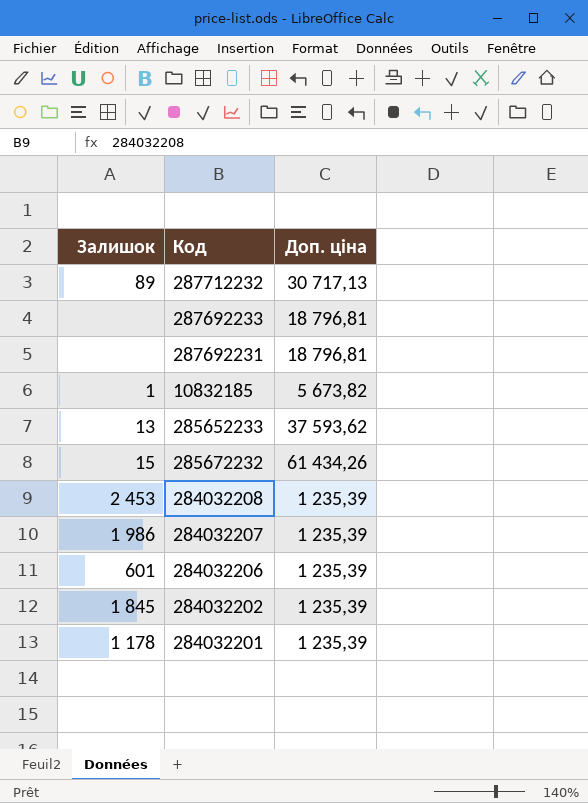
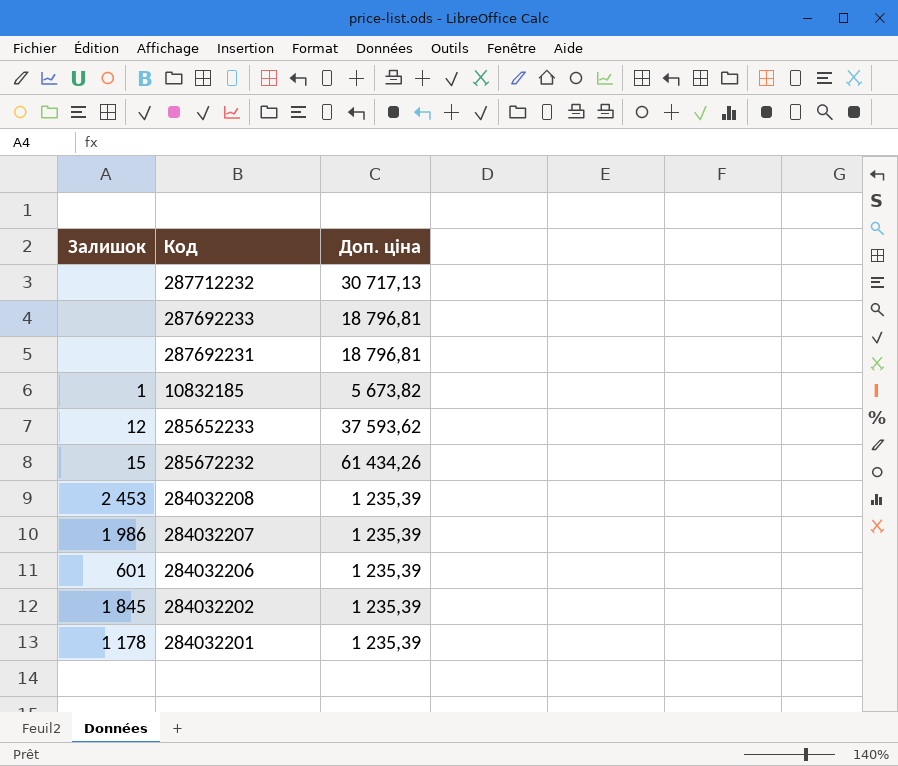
287712232 | Залишок: 89 -> none
285652233 | Залишок: 13 -> 12

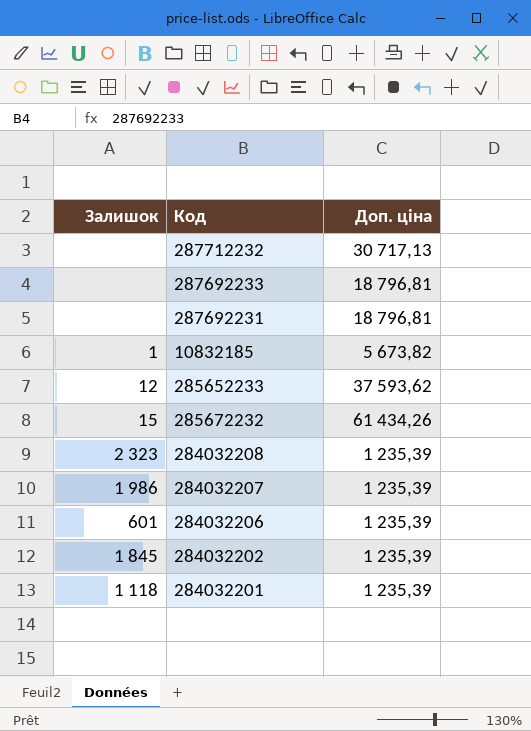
284032208 | Залишок: 2 453 -> 2 323
284032201 | Залишок: 1 178 -> 1 118

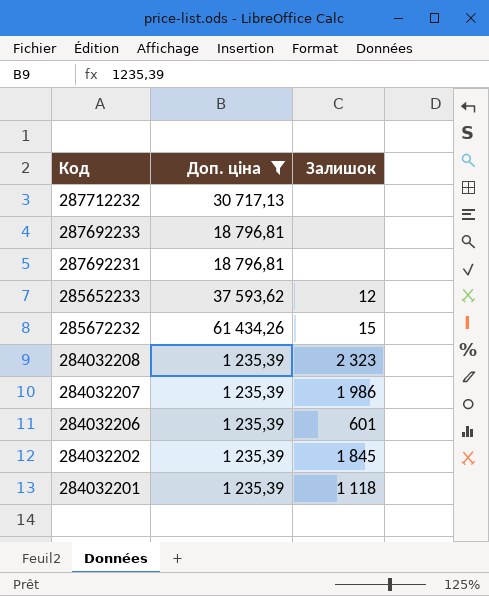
filter: none -> Доп. ціна != 5 673,82
column Залишок | position: 1 -> 3

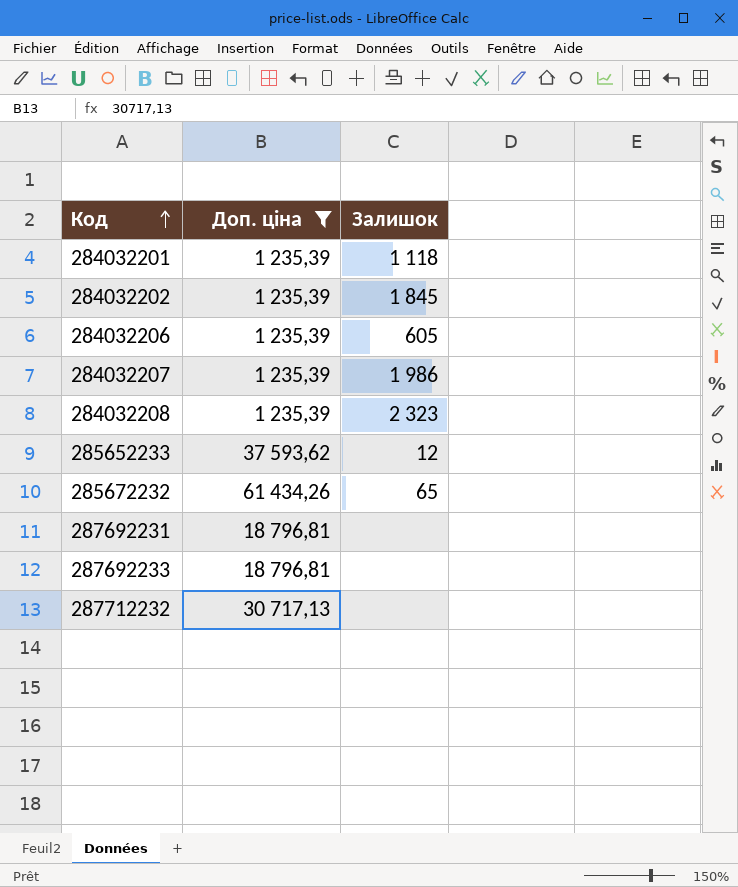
row order: none -> Код ascending
284032206 | Залишок: 601 -> 605
285672232 | Залишок: 15 -> 65

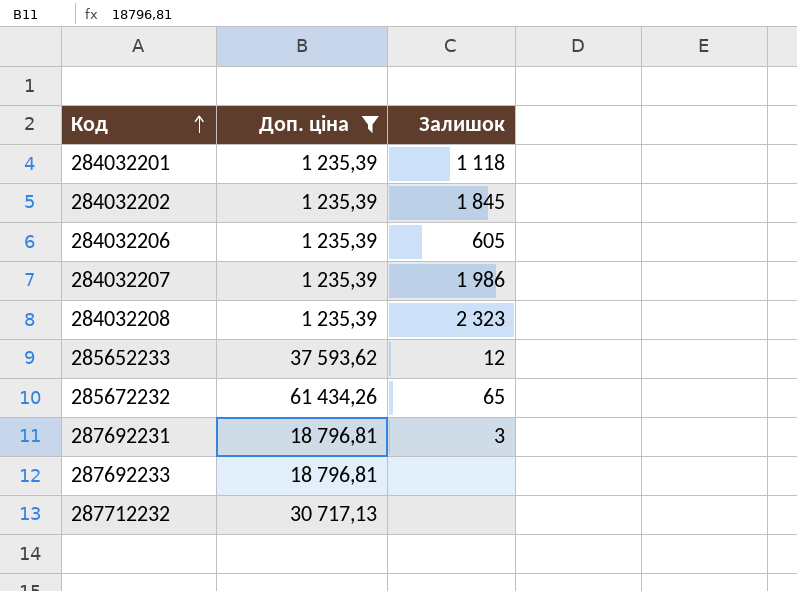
287692231 | Залишок: none -> 3

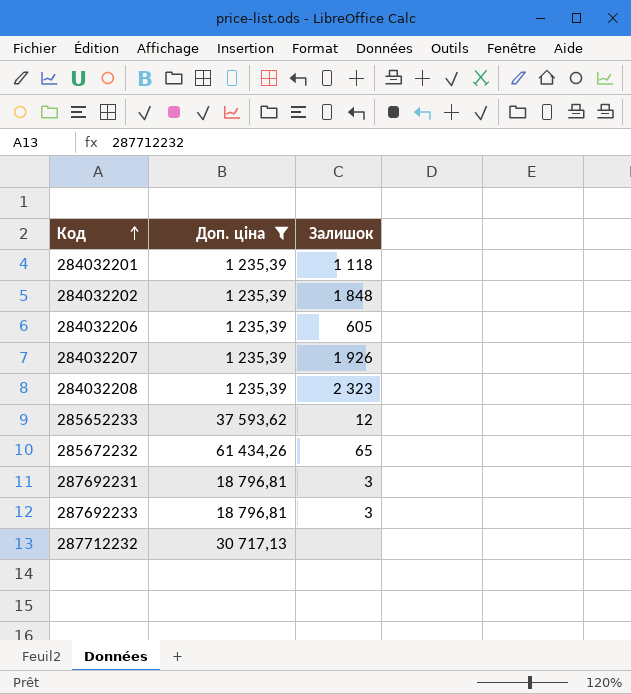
284032202 | Залишок: 1 845 -> 1 848
284032207 | Залишок: 1 986 -> 1 926
287692233 | Залишок: none -> 3

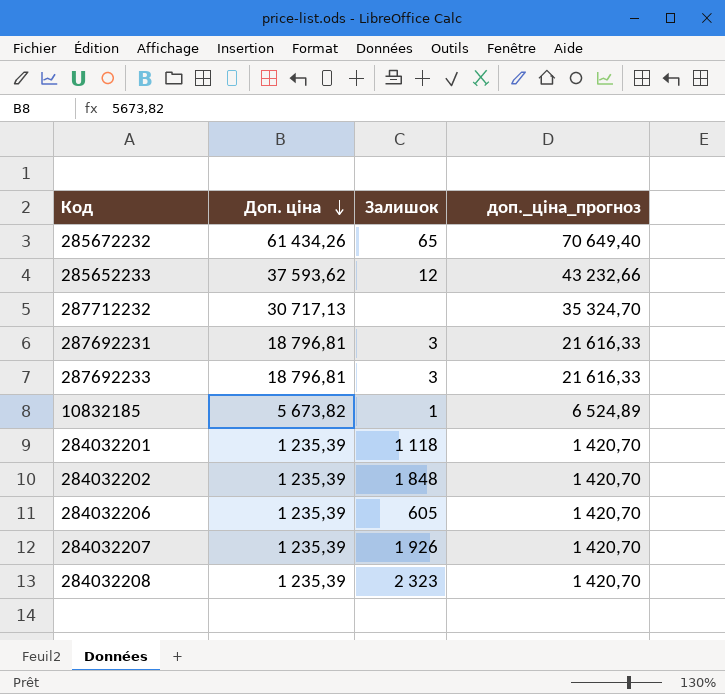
filter: Доп. ціна != 5 673,82 -> none
row order: Код ascending -> Доп. ціна descending
column доп._ціна_прогноз | formula: none -> [Доп. ціна] * 1,15

